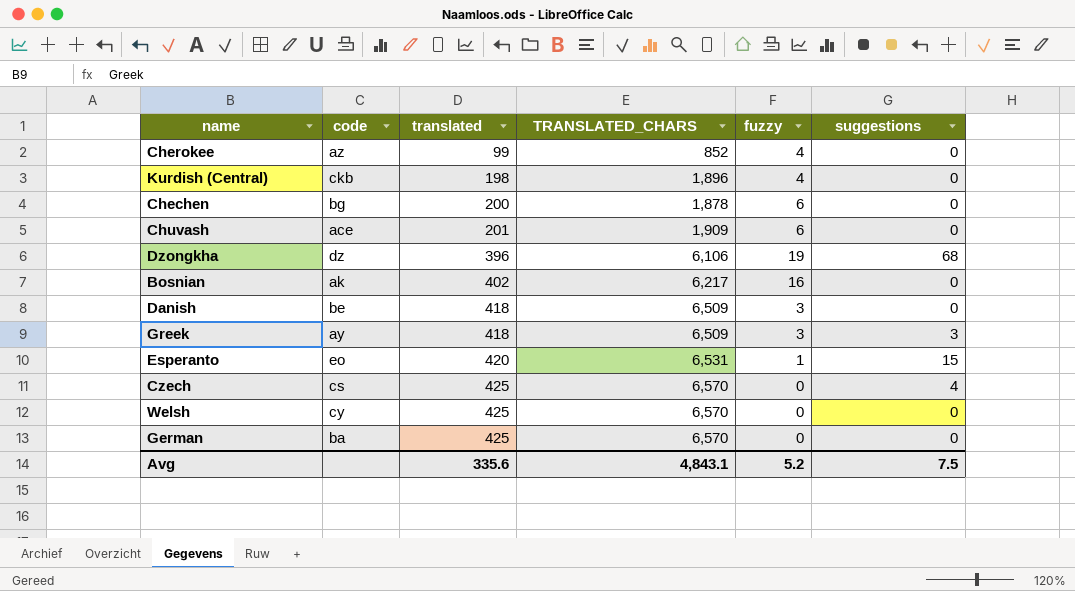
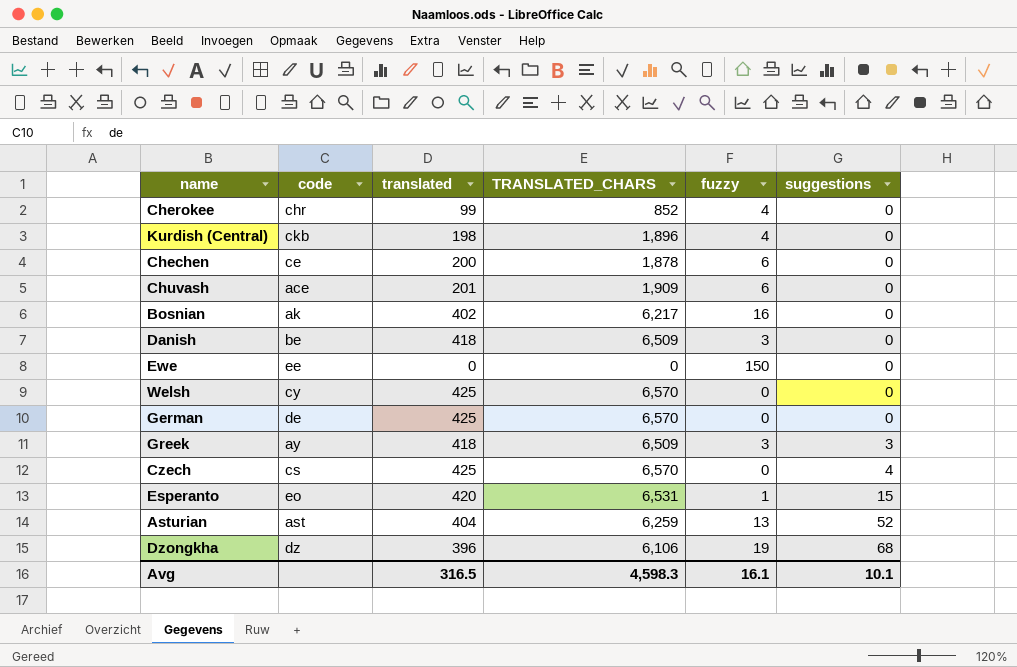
row order: translated ascending -> suggestions ascending
Cherokee | code: az -> chr
Chechen | code: bg -> ce
row Ewe: none -> ee | 0 | 0 | 150 | 0
German | code: ba -> de
row Asturian: none -> ast | 404 | 6,259 | 13 | 52
Avg | translated: 335.6 -> 316.5
Avg | TRANSLATED_CHARS: 4,843.1 -> 4,598.3
Avg | fuzzy: 5.2 -> 16.1
Avg | suggestions: 7.5 -> 10.1

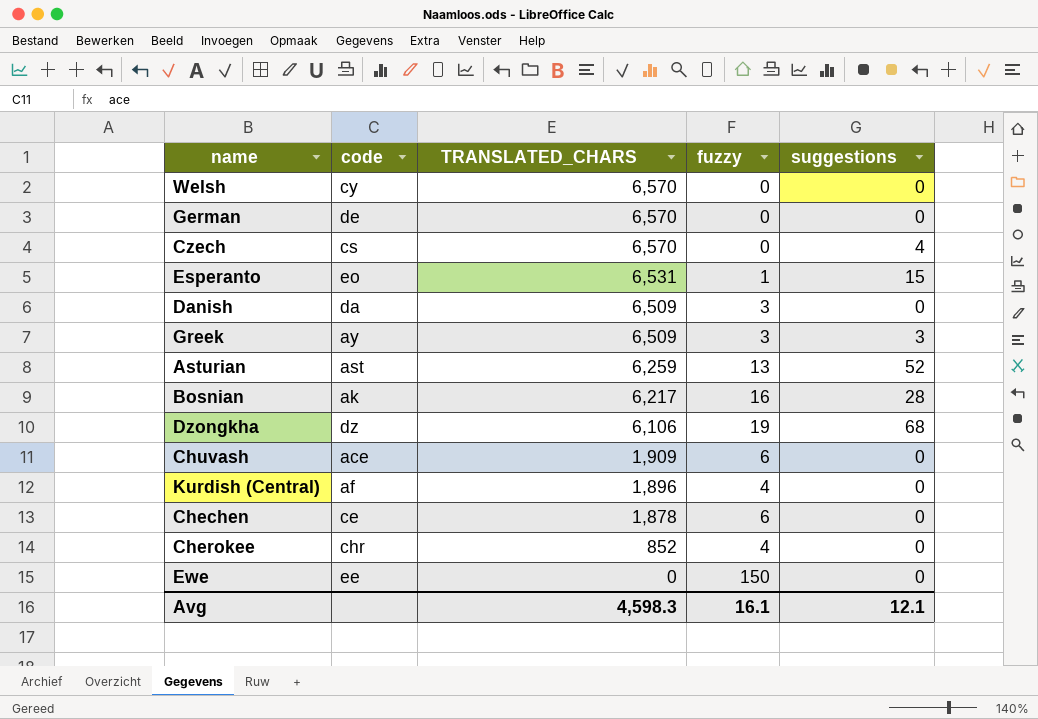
row order: suggestions ascending -> TRANSLATED_CHARS descending
column translated | position: 3 -> none
Danish | code: be -> da
Bosnian | suggestions: 0 -> 28
Kurdish (Central) | code: ckb -> af
Avg | suggestions: 10.1 -> 12.1

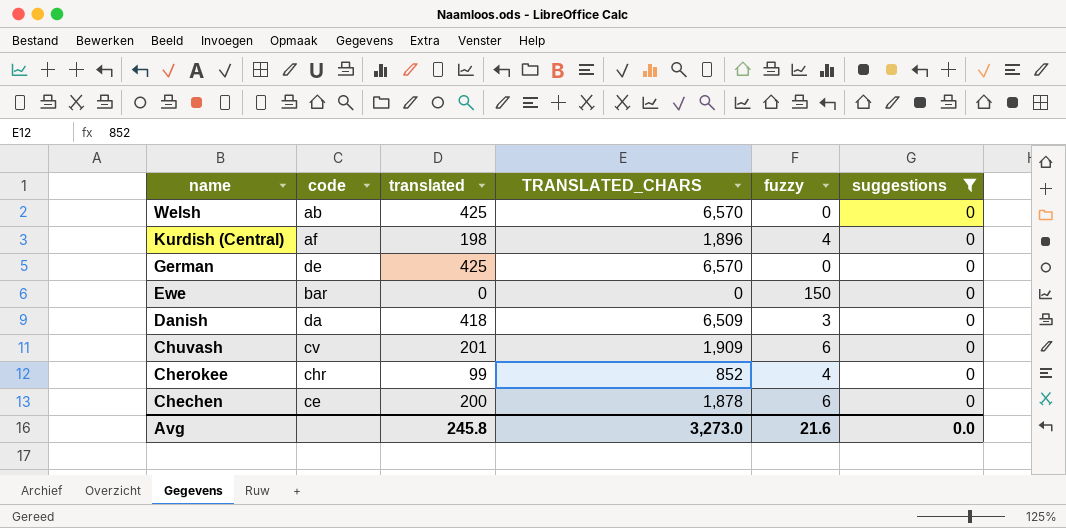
filter: none -> suggestions = 0
row order: TRANSLATED_CHARS descending -> name descending
column translated | position: none -> 3
Welsh | code: cy -> ab
Ewe | code: ee -> bar
Chuvash | code: ace -> cv
Avg | TRANSLATED_CHARS: 4,598.3 -> 3,273.0
Avg | fuzzy: 16.1 -> 21.6
Avg | suggestions: 12.1 -> 0.0

